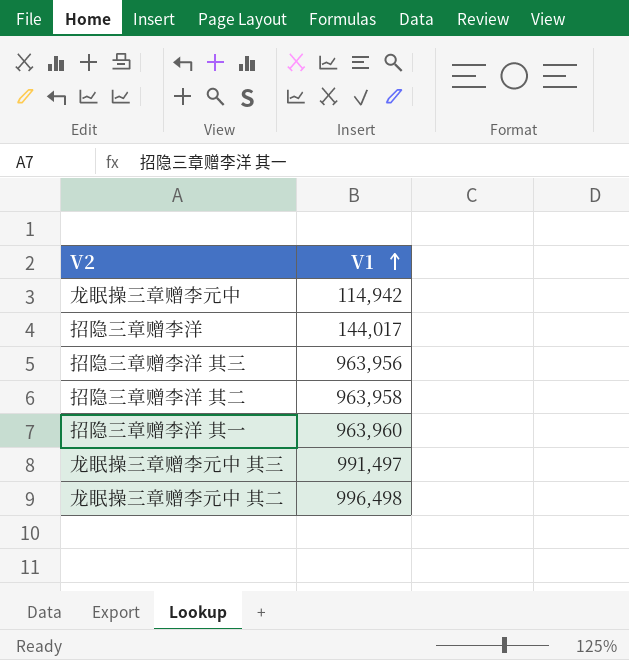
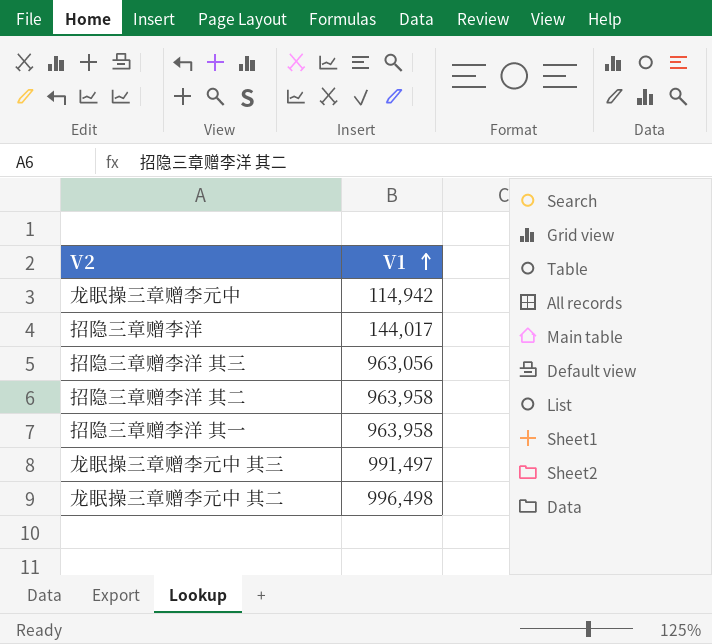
招隐三章赠李洋 其三 | V1: 963,956 -> 963,056
招隐三章赠李洋 其一 | V1: 963,960 -> 963,958

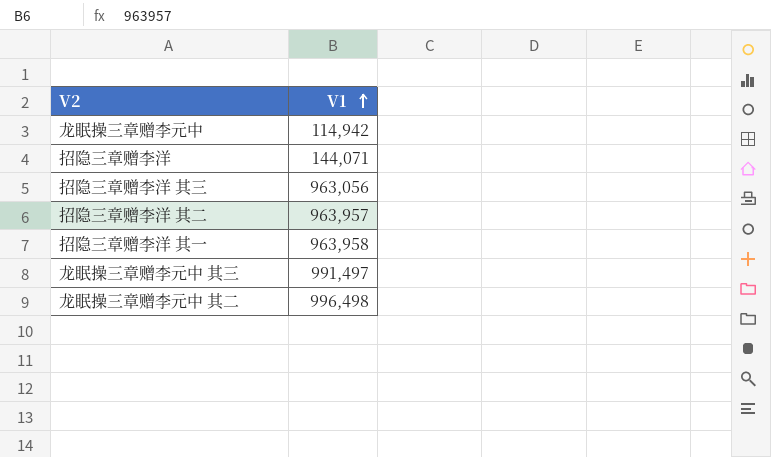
招隐三章赠李洋 | V1: 144,017 -> 144,071
招隐三章赠李洋 其二 | V1: 963,958 -> 963,957

